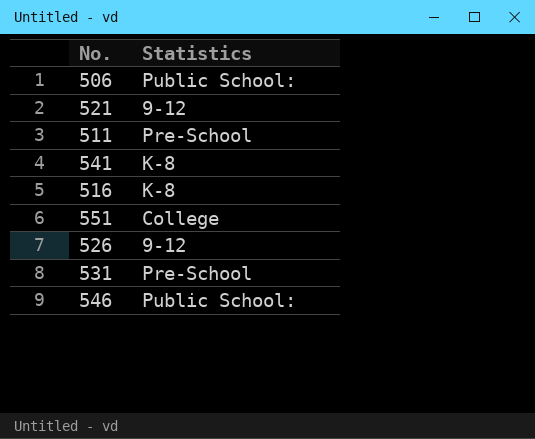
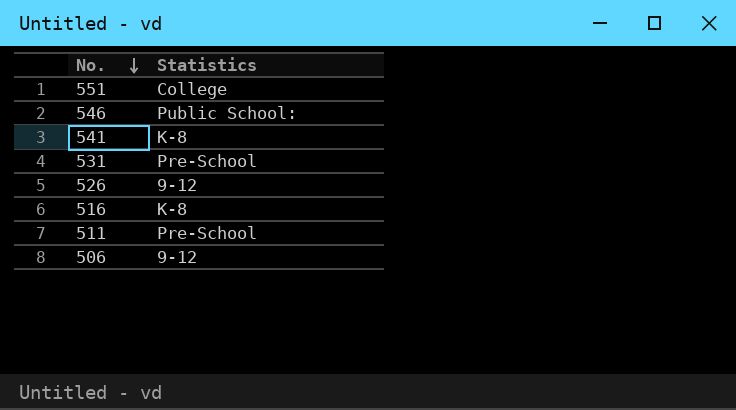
row order: none -> No. descending
row 521: 9-12 -> none
506 | Statistics: Public School: -> 9-12

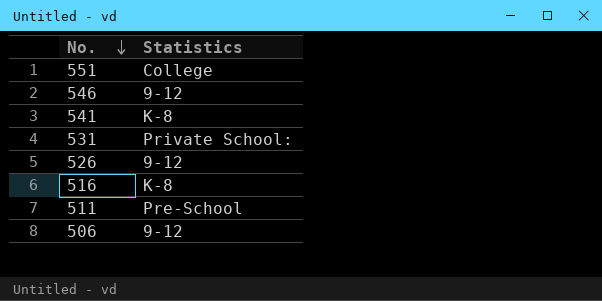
546 | Statistics: Public School: -> 9-12
531 | Statistics: Pre-School -> Private School:

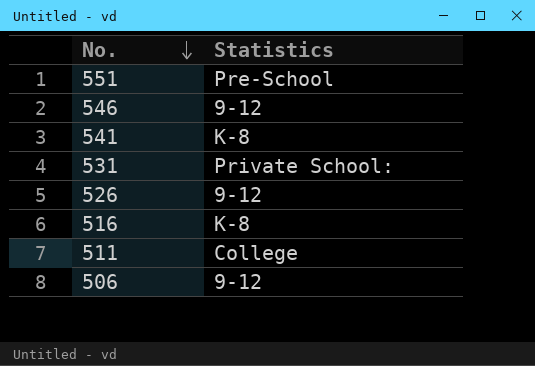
551 | Statistics: College -> Pre-School
511 | Statistics: Pre-School -> College

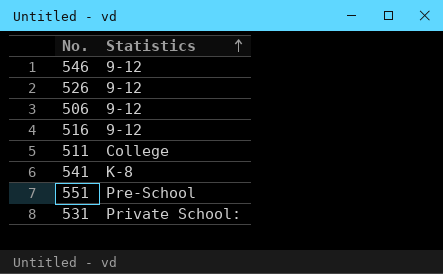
row order: No. descending -> Statistics ascending
516 | Statistics: K-8 -> 9-12

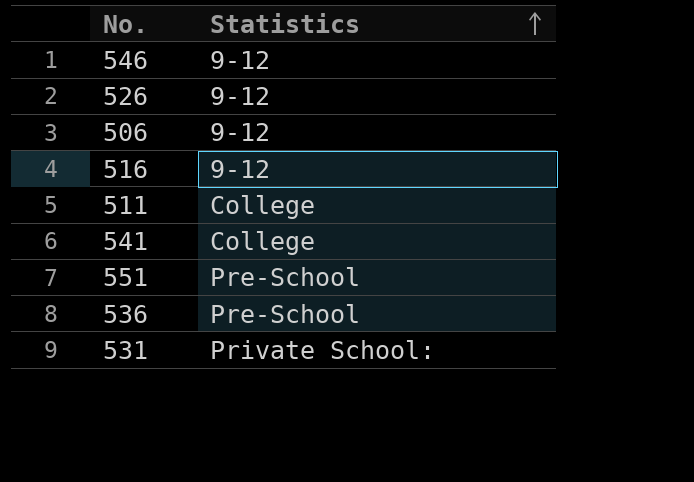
541 | Statistics: K-8 -> College
row 536: none -> Pre-School

